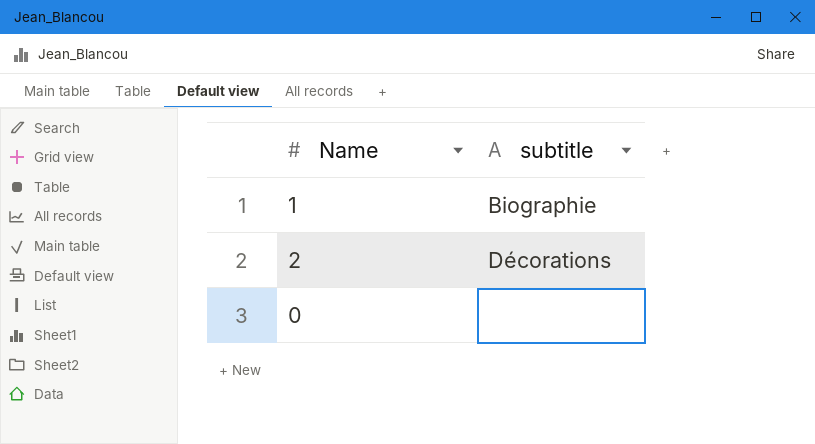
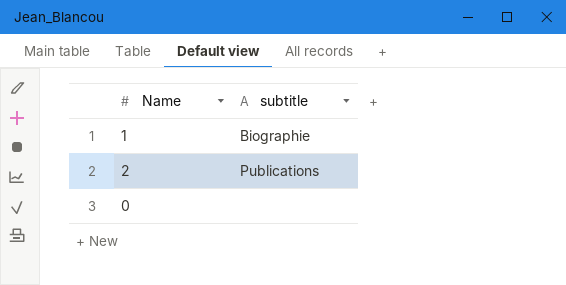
2 | subtitle: Décorations -> Publications

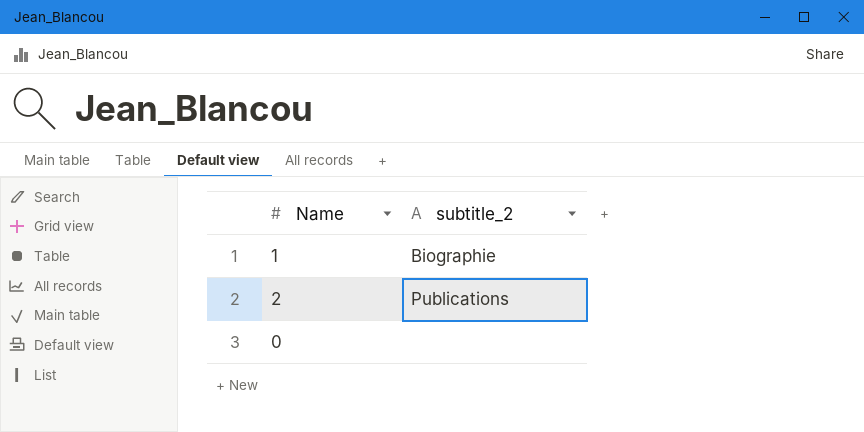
column name: subtitle -> subtitle_2

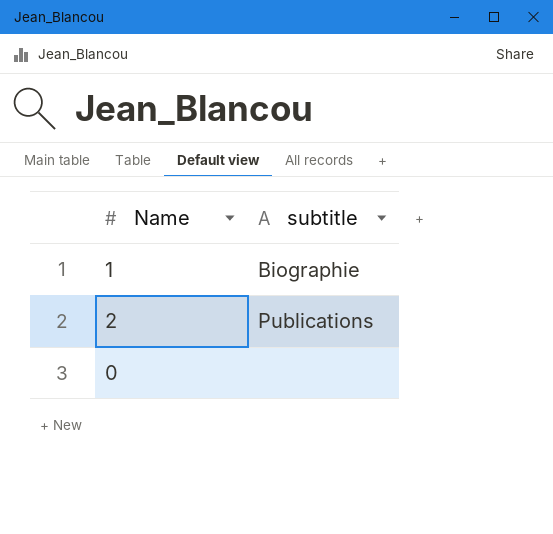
column name: subtitle_2 -> subtitle

